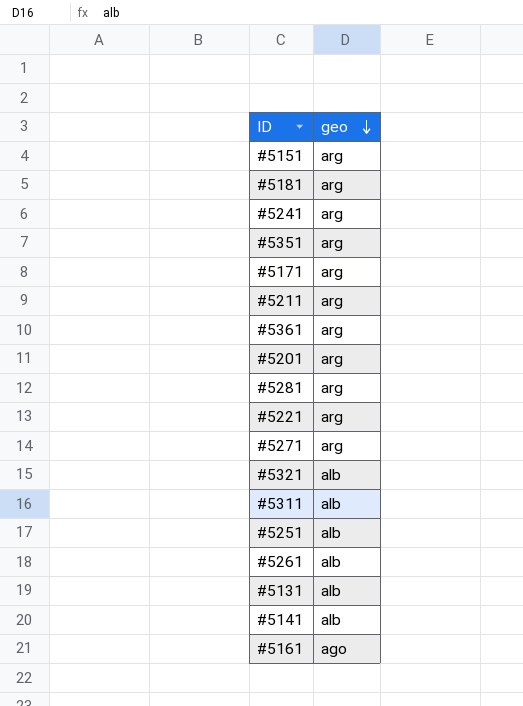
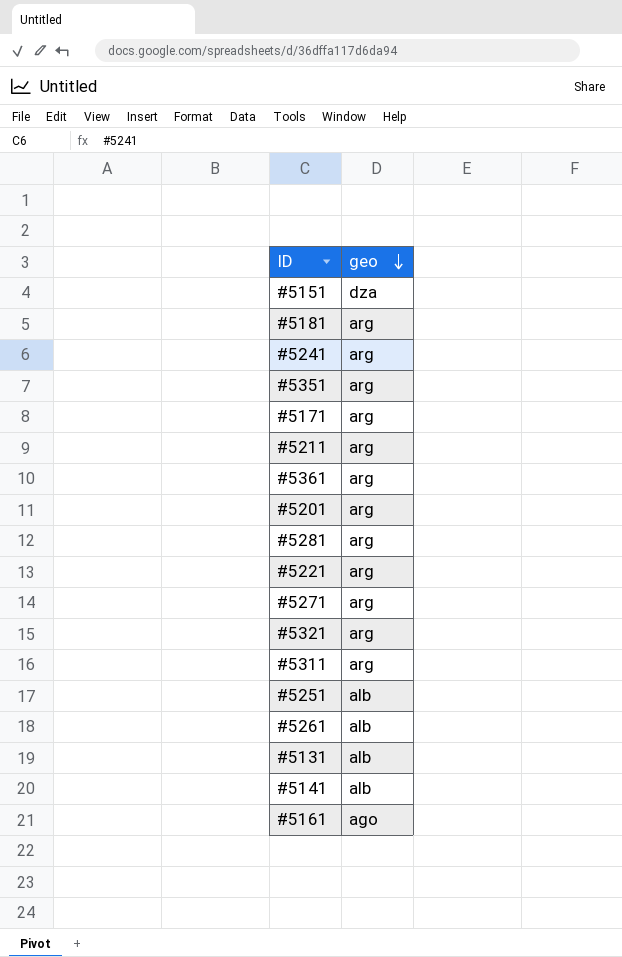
#5151 | geo: arg -> dza
#5321 | geo: alb -> arg
#5311 | geo: alb -> arg

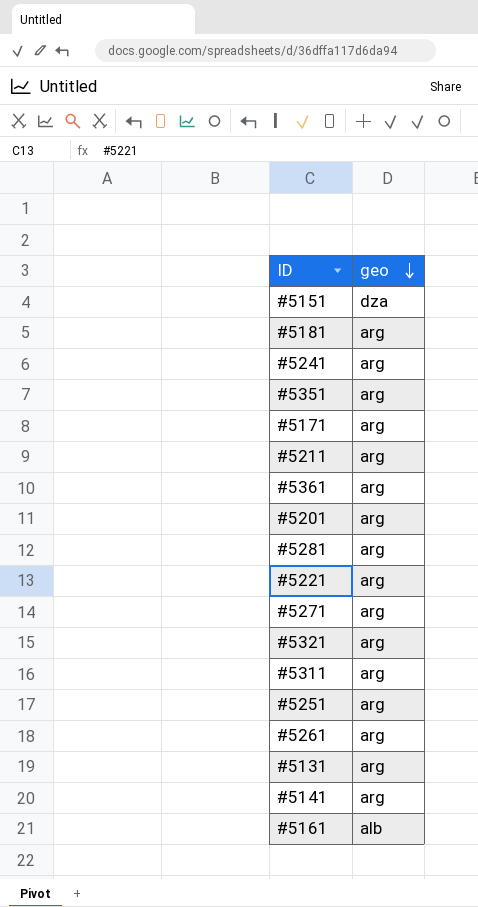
#5251 | geo: alb -> arg
#5261 | geo: alb -> arg
#5131 | geo: alb -> arg
#5141 | geo: alb -> arg
#5161 | geo: ago -> alb

